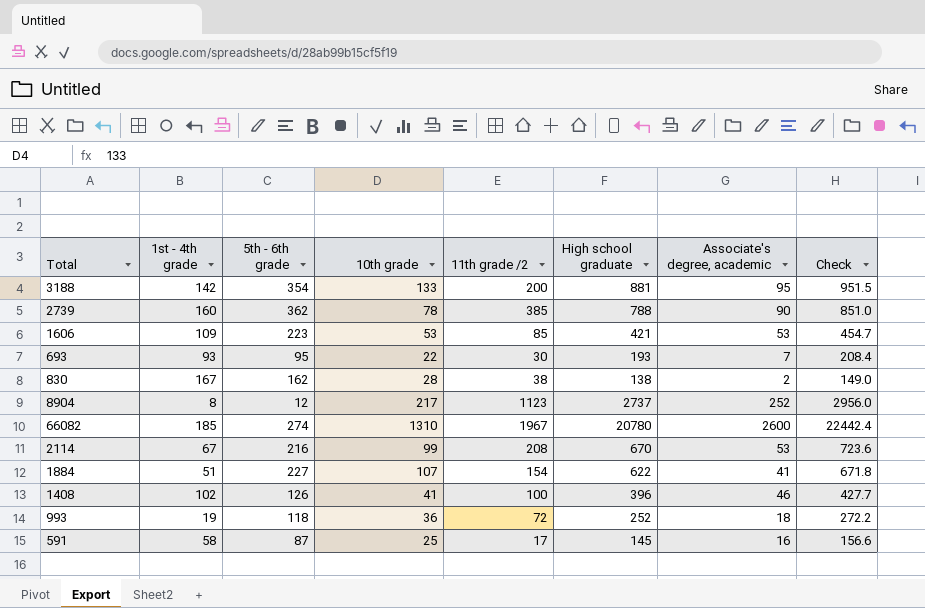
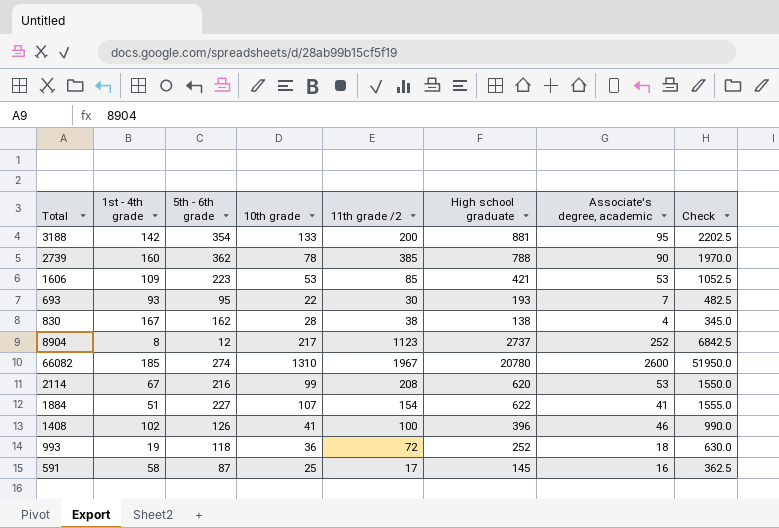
column Check | formula: [High school graduate] * 1.08 -> [High school graduate] * 2.5
830 | Associate's degree, academic: 2 -> 4
2114 | High school graduate: 670 -> 620

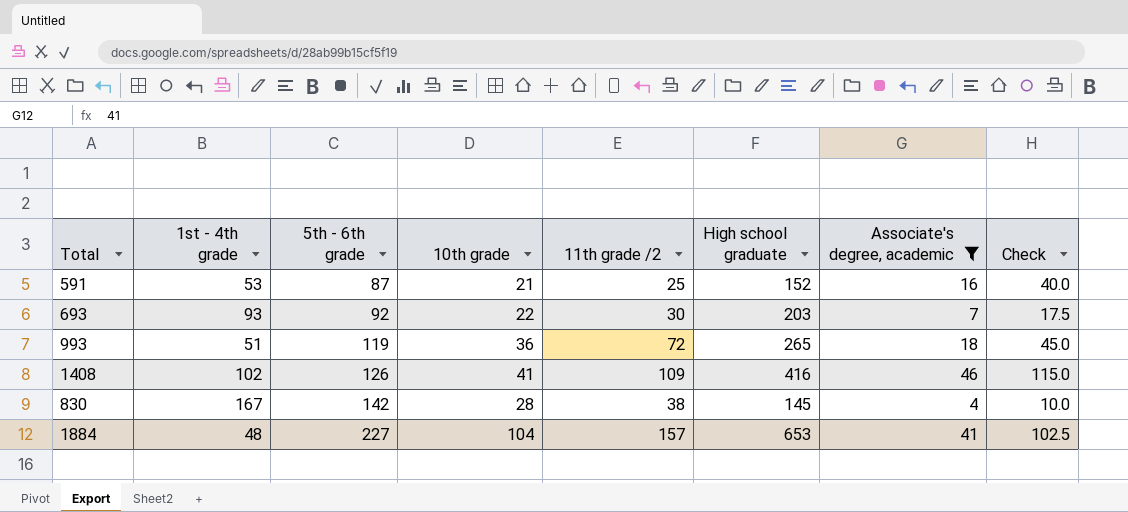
filter: none -> Associate's degree, academic <= 46
row order: none -> 5th - 6th grade ascending
column Check | formula: [High school graduate] * 2.5 -> [Associate's degree, academic] * 2.5
591 | 1st - 4th grade: 58 -> 53
591 | 10th grade: 25 -> 21
591 | 11th grade /2: 17 -> 25
591 | High school graduate: 145 -> 152
693 | 5th - 6th grade: 95 -> 92
693 | High school graduate: 193 -> 203
993 | 1st - 4th grade: 19 -> 51
993 | 5th - 6th grade: 118 -> 119
993 | High school graduate: 252 -> 265
1408 | 11th grade /2: 100 -> 109
1408 | High school graduate: 396 -> 416
830 | 5th - 6th grade: 162 -> 142
830 | High school graduate: 138 -> 145
1884 | 1st - 4th grade: 51 -> 48
1884 | 10th grade: 107 -> 104
1884 | 11th grade /2: 154 -> 157
1884 | High school graduate: 622 -> 653

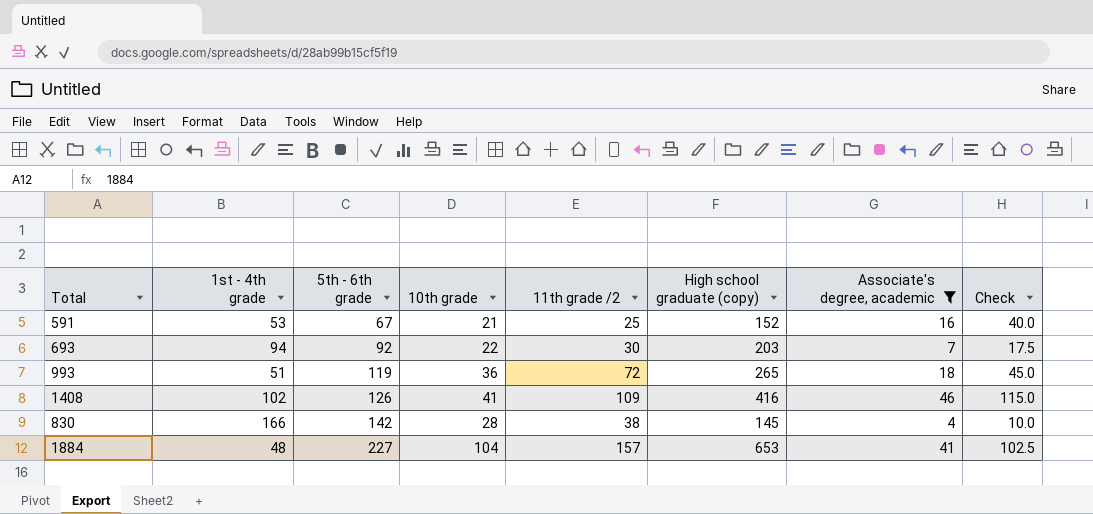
column name: High school graduate -> High school graduate (copy)
591 | 5th - 6th grade: 87 -> 67
693 | 1st - 4th grade: 93 -> 94
830 | 1st - 4th grade: 167 -> 166

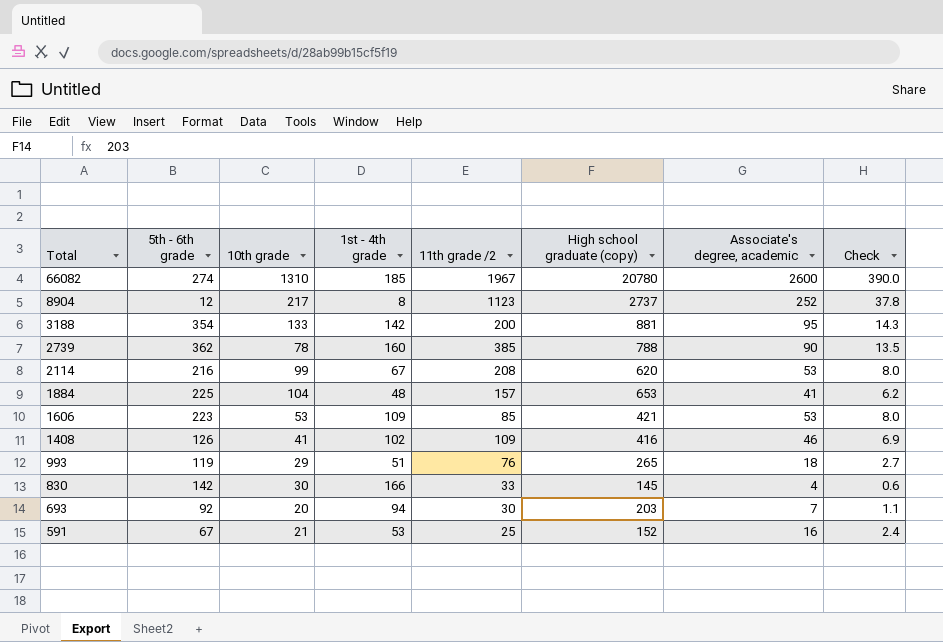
filter: Associate's degree, academic <= 46 -> none
row order: 5th - 6th grade ascending -> Total descending
column 1st - 4th grade | position: 2 -> 4
column Check | formula: [Associate's degree, academic] * 2.5 -> [Associate's degree, academic] * 0.15
1884 | 5th - 6th grade: 227 -> 225
993 | 10th grade: 36 -> 29
993 | 11th grade /2: 72 -> 76
830 | 10th grade: 28 -> 30
830 | 11th grade /2: 38 -> 33
693 | 10th grade: 22 -> 20

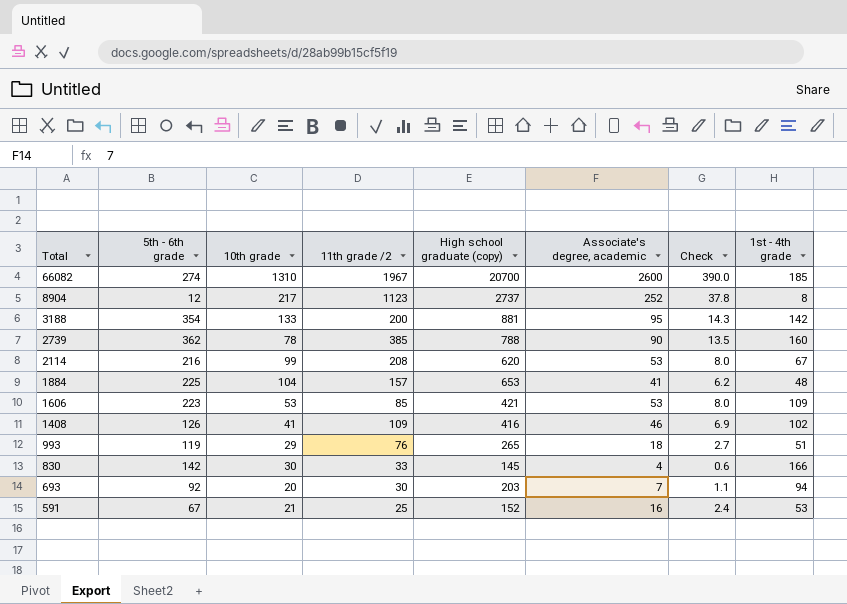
column 1st - 4th grade | position: 4 -> 8
66082 | High school graduate (copy): 20780 -> 20700

